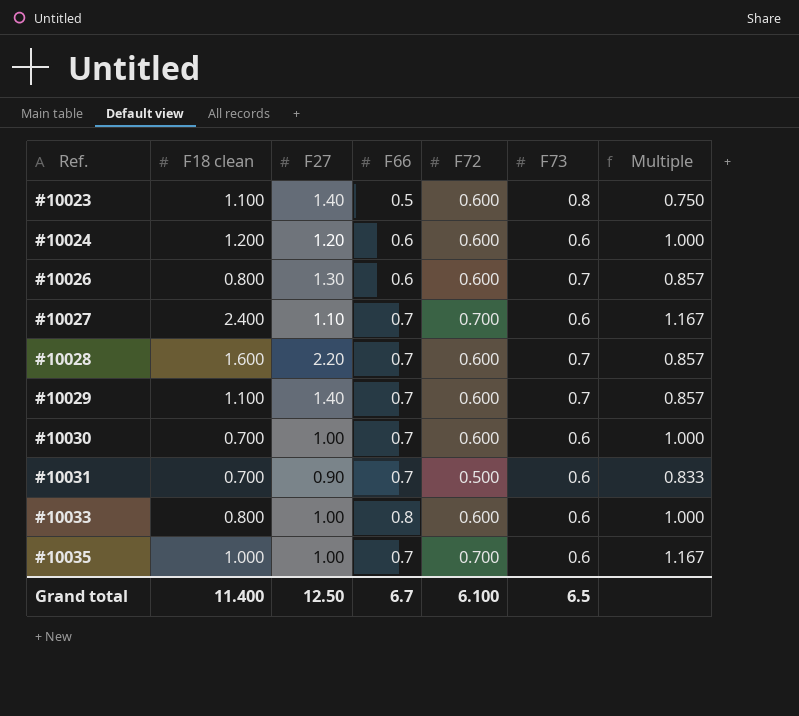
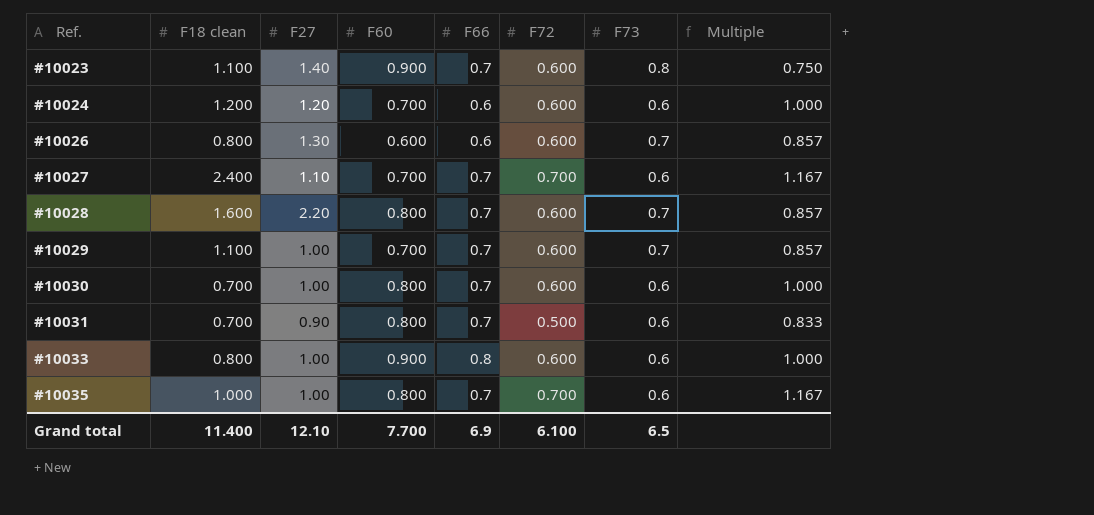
column F60 | position: none -> 4
#10023 | F66: 0.5 -> 0.7
#10029 | F27: 1.40 -> 1.00
Grand total | F27: 12.50 -> 12.10
Grand total | F66: 6.7 -> 6.9

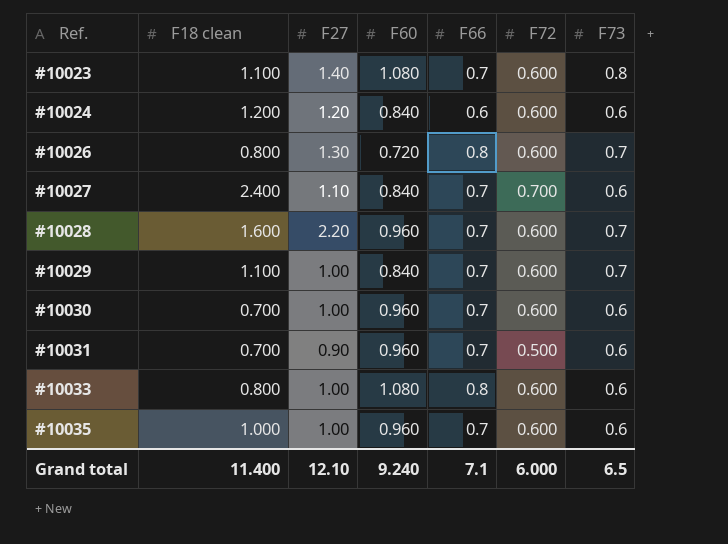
column Multiple | formula: [F72] / [F73] -> none
#10023 | F60: 0.900 -> 1.080
#10024 | F60: 0.700 -> 0.840
#10026 | F60: 0.600 -> 0.720
#10026 | F66: 0.6 -> 0.8
#10027 | F60: 0.700 -> 0.840
#10028 | F60: 0.800 -> 0.960
#10029 | F60: 0.700 -> 0.840
#10030 | F60: 0.800 -> 0.960
#10031 | F60: 0.800 -> 0.960
#10033 | F60: 0.900 -> 1.080
#10035 | F60: 0.800 -> 0.960
#10035 | F72: 0.700 -> 0.600
Grand total | F60: 7.700 -> 9.240
Grand total | F66: 6.9 -> 7.1
Grand total | F72: 6.100 -> 6.000

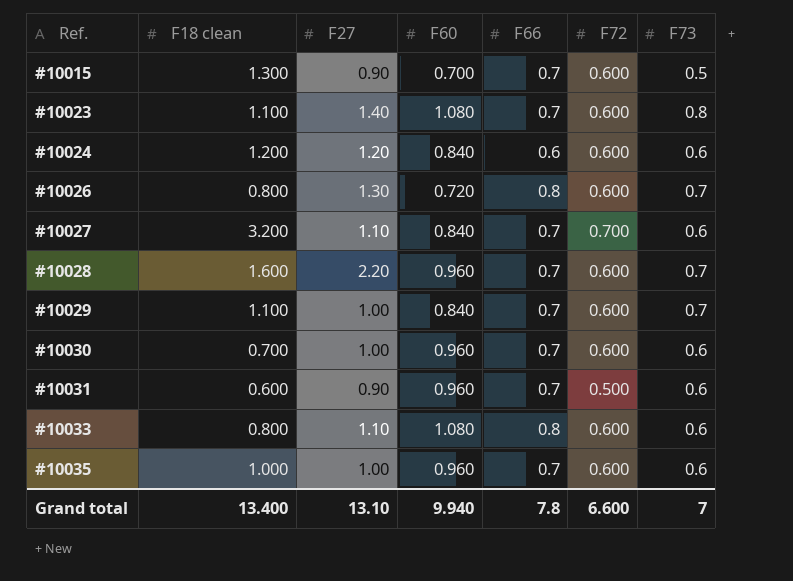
row #10015: none -> 1.300 | 0.90 | 0.700 | 0.7 | 0.600 | 0.5
#10027 | F18 clean: 2.400 -> 3.200
#10031 | F18 clean: 0.700 -> 0.600
#10033 | F27: 1.00 -> 1.10
Grand total | F18 clean: 11.400 -> 13.400
Grand total | F27: 12.10 -> 13.10
Grand total | F60: 9.240 -> 9.940
Grand total | F66: 7.1 -> 7.8
Grand total | F72: 6.000 -> 6.600
Grand total | F73: 6.5 -> 7

